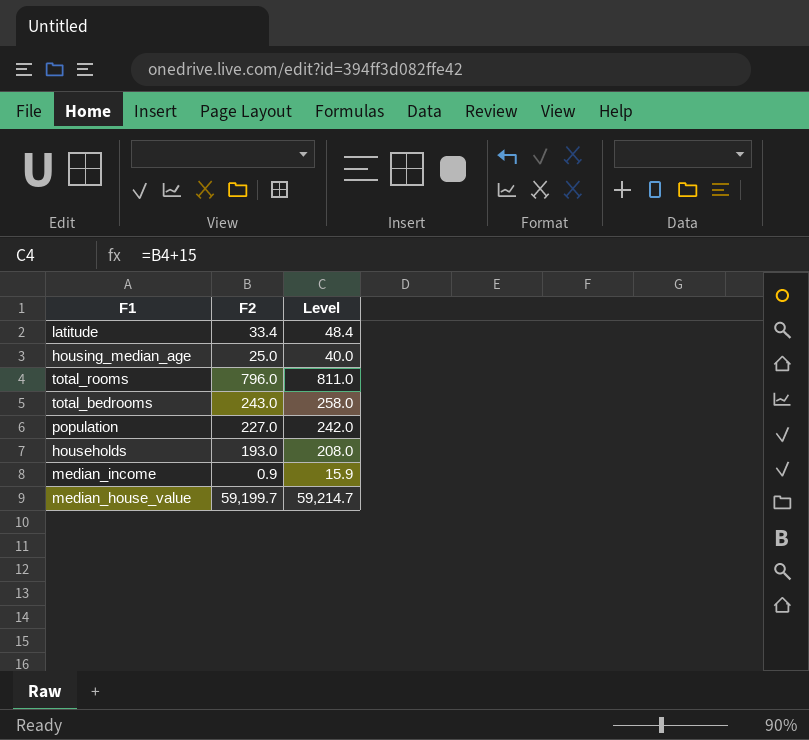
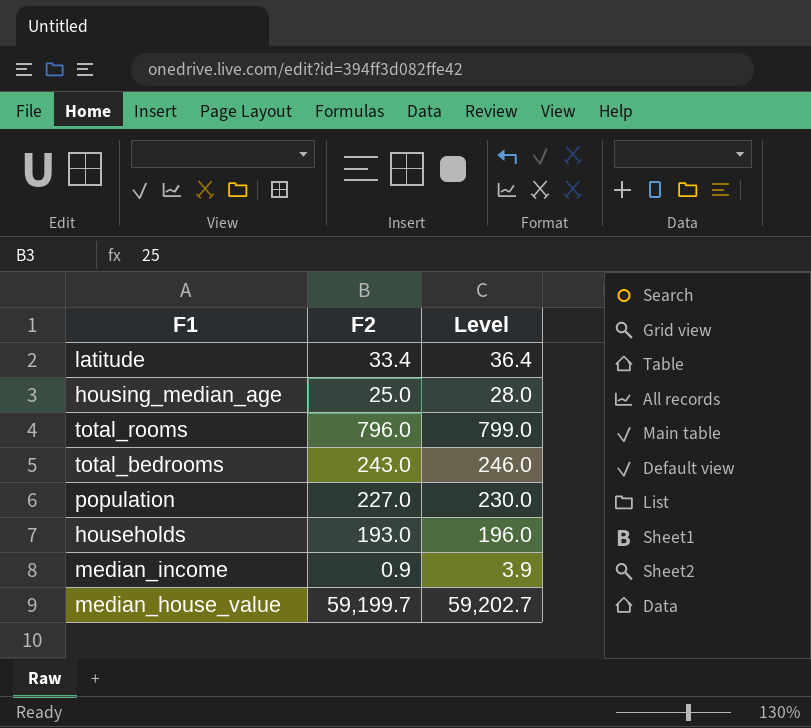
column Level | formula: [F2] + 15 -> [F2] + 3

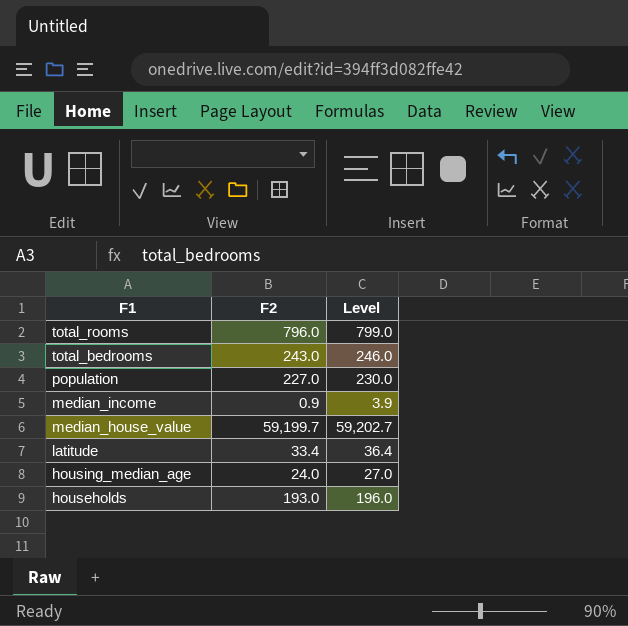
row order: none -> F1 descending
housing_median_age | F2: 25.0 -> 24.0
housing_median_age | Level: 28.0 -> 27.0

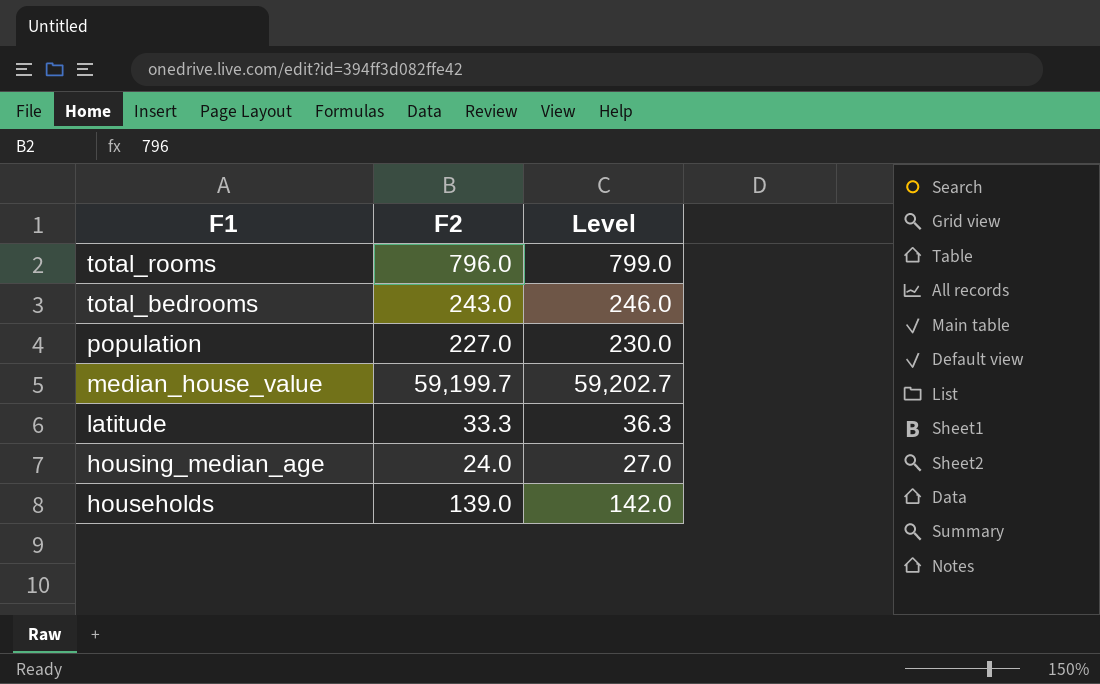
row median_income: 0.9 | 3.9 -> none
latitude | F2: 33.4 -> 33.3
latitude | Level: 36.4 -> 36.3
households | F2: 193.0 -> 139.0
households | Level: 196.0 -> 142.0

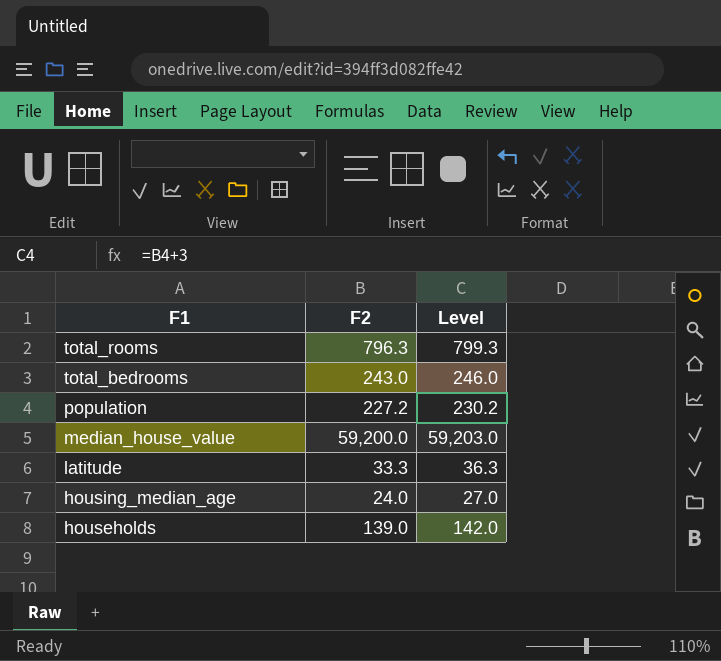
total_rooms | F2: 796.0 -> 796.3
total_rooms | Level: 799.0 -> 799.3
population | F2: 227.0 -> 227.2
population | Level: 230.0 -> 230.2
median_house_value | F2: 59,199.7 -> 59,200.0
median_house_value | Level: 59,202.7 -> 59,203.0

